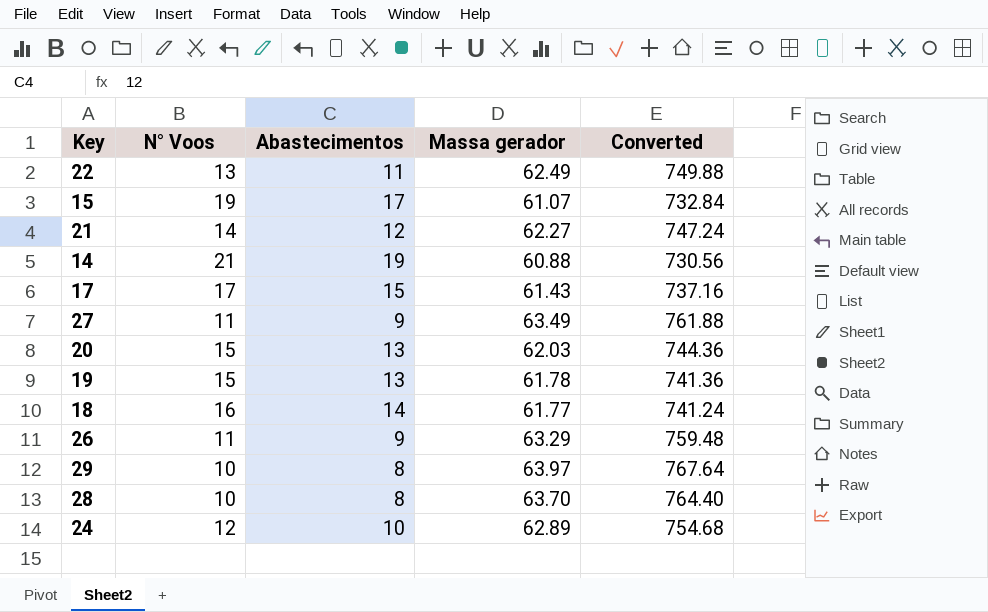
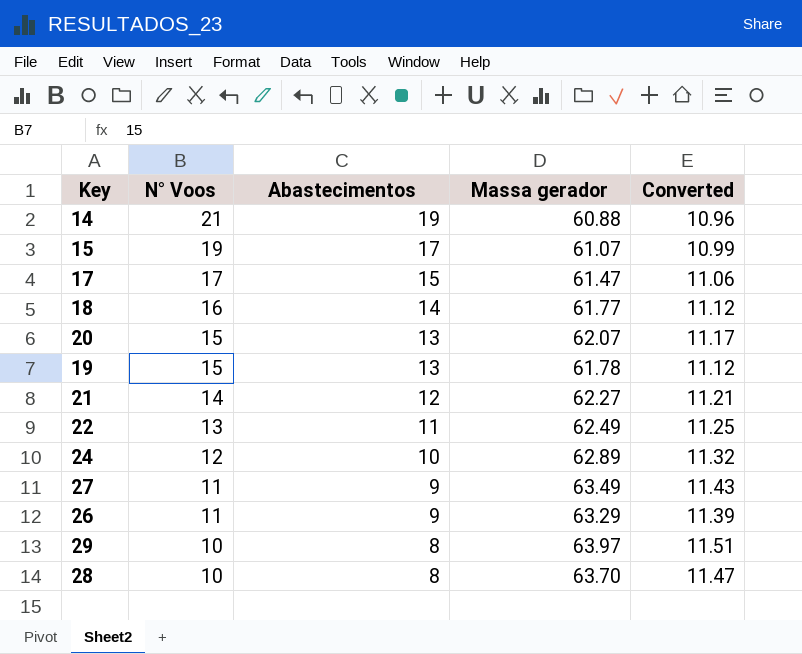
row order: none -> N° Voos descending
column Converted | formula: [Massa gerador] * 12 -> [Massa gerador] * 0.18
17 | Massa gerador: 61.43 -> 61.47
20 | Massa gerador: 62.03 -> 62.07

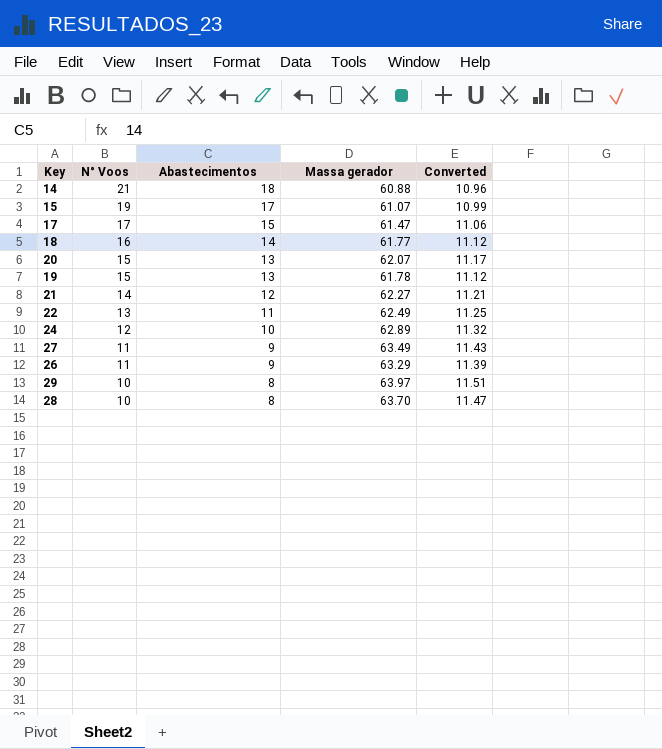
14 | Abastecimentos: 19 -> 18

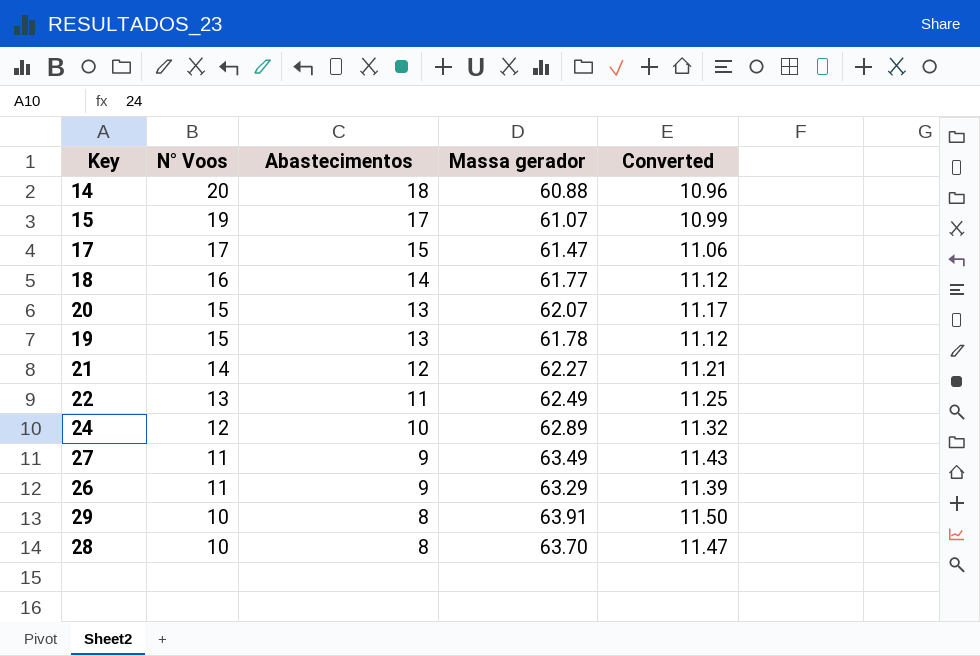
14 | N° Voos: 21 -> 20
29 | Massa gerador: 63.97 -> 63.91
29 | Converted: 11.51 -> 11.50

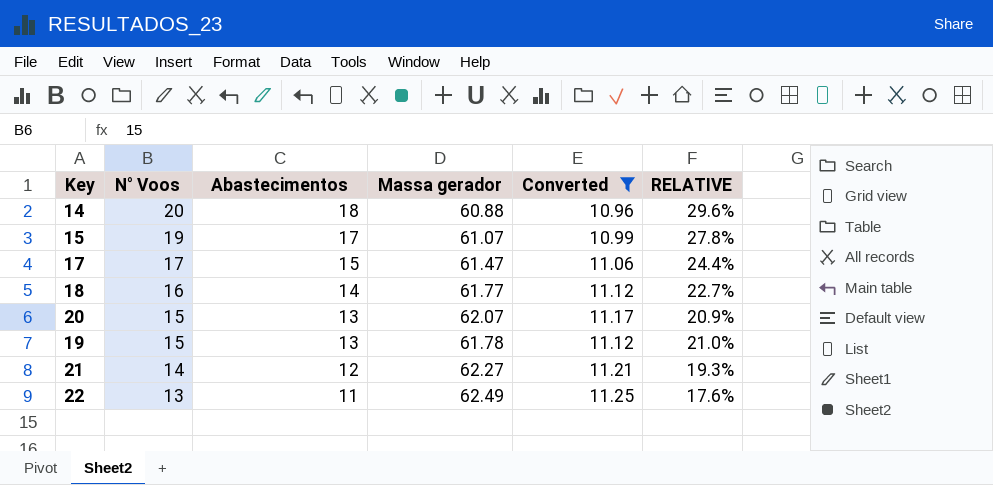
filter: none -> Converted <= 11.25
column RELATIVE | formula: none -> [Abastecimentos] / [Massa gerador]

